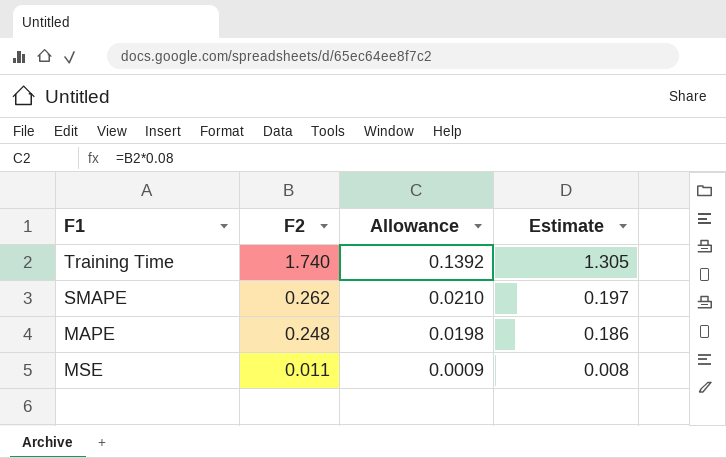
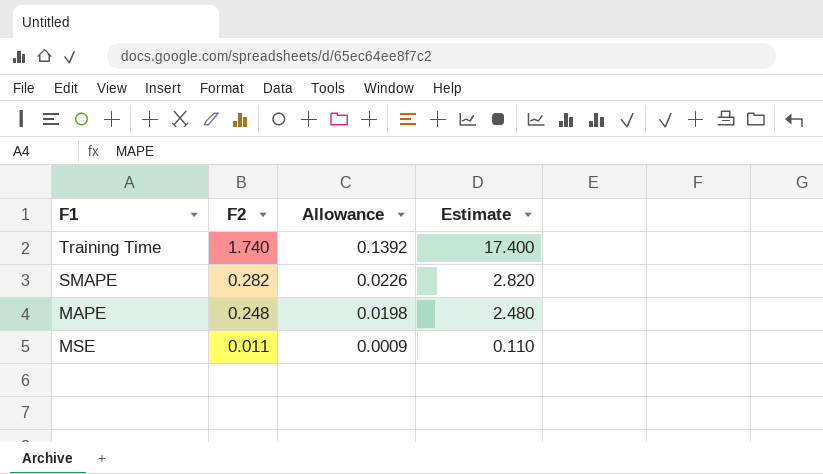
column Estimate | formula: [F2] * 0.75 -> [F2] * 10
SMAPE | F2: 0.262 -> 0.282
SMAPE | Allowance: 0.0210 -> 0.0226

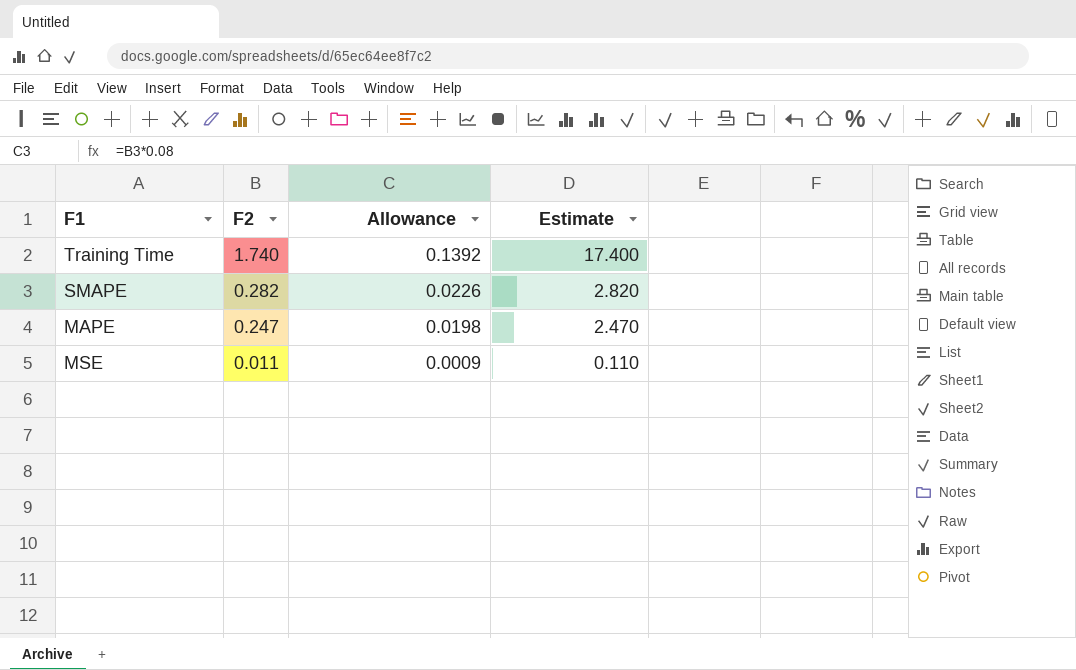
MAPE | F2: 0.248 -> 0.247
MAPE | Estimate: 2.480 -> 2.470

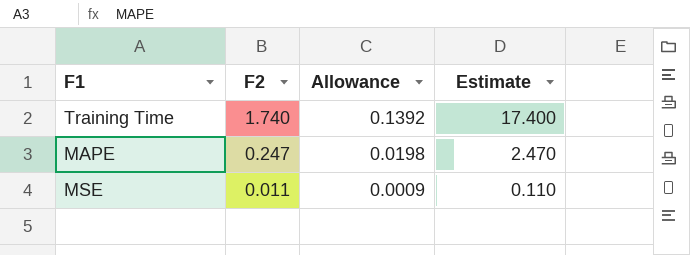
row SMAPE: 0.282 | 0.0226 | 2.820 -> none

